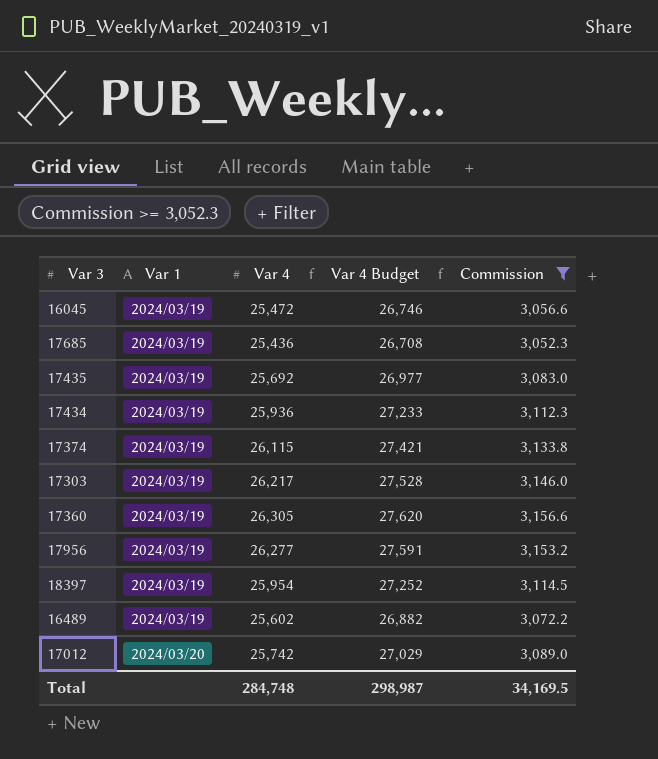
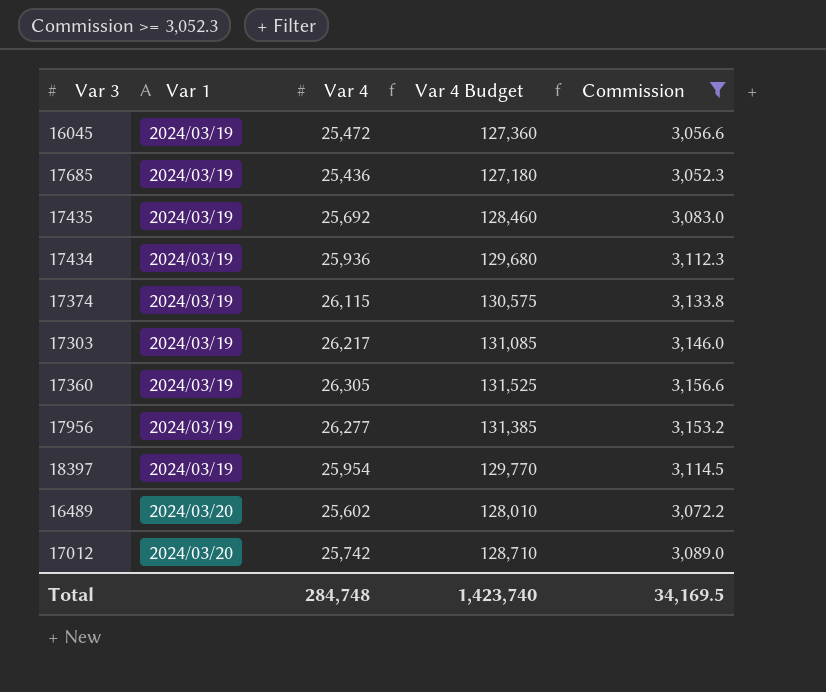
column Var 4 Budget | formula: [Var 4] * 1.05 -> [Var 4] * 5
16489 | Var 1: 2024/03/19 -> 2024/03/20
Total | Var 4 Budget: 298,987 -> 1,423,740

